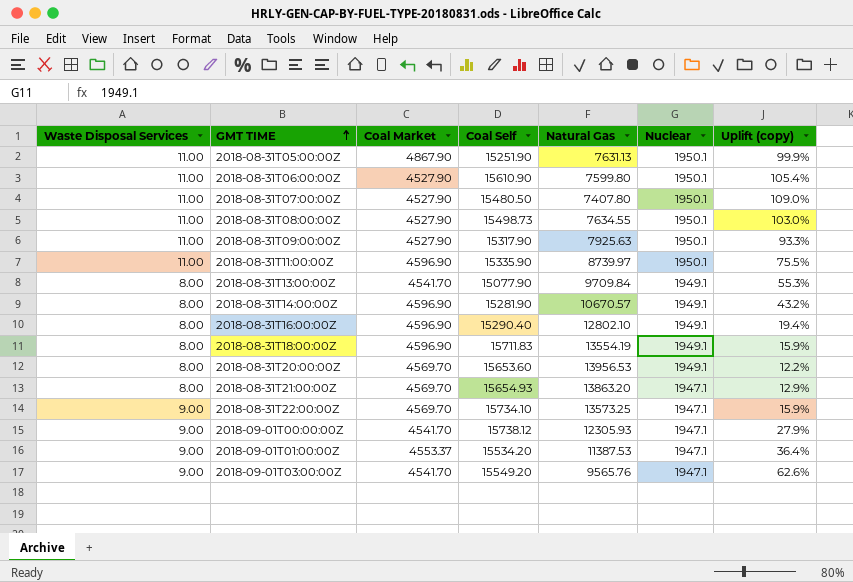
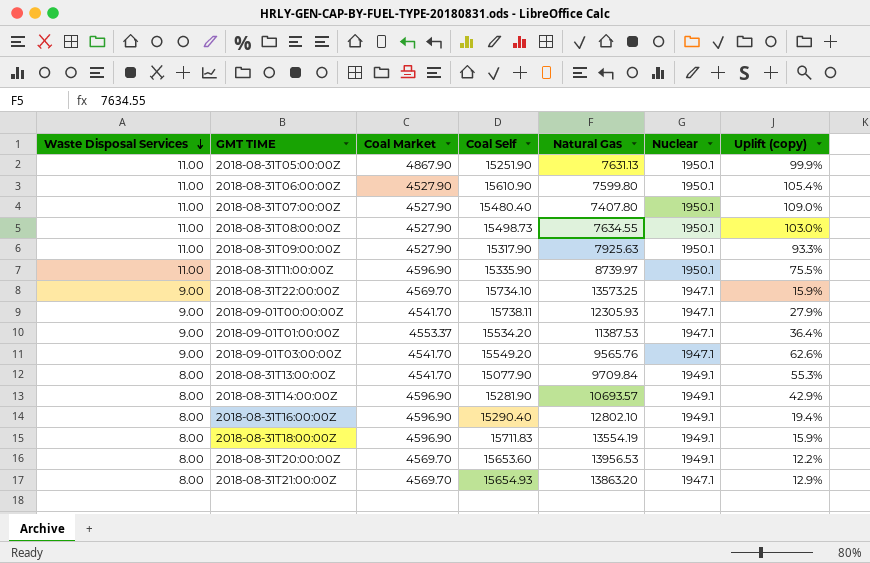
row order: GMT TIME ascending -> Waste Disposal Services descending
2018-08-31T07:00:00Z | Coal Self: 15480.50 -> 15480.40
2018-09-01T00:00:00Z | Coal Self: 15738.12 -> 15738.11
2018-08-31T14:00:00Z | Natural Gas: 10670.57 -> 10693.57
2018-08-31T14:00:00Z | Uplift (copy): 43.2% -> 42.9%

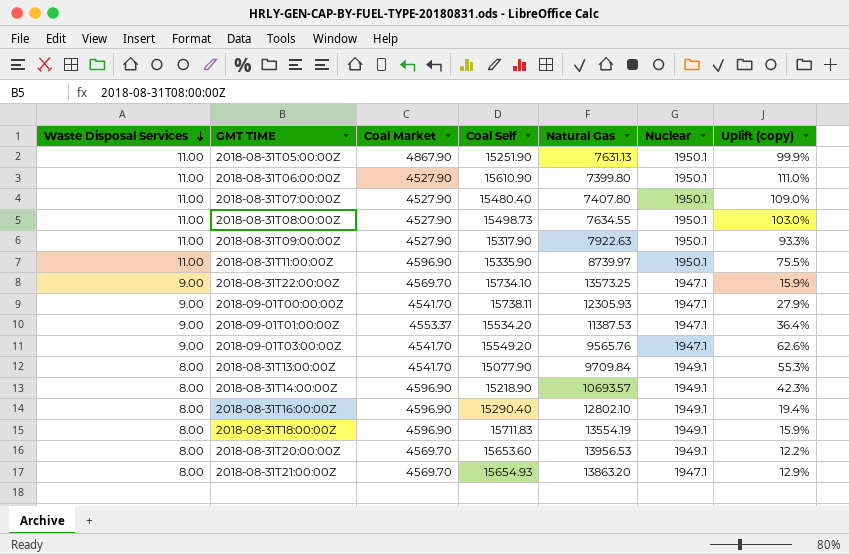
2018-08-31T06:00:00Z | Natural Gas: 7599.80 -> 7399.80
2018-08-31T06:00:00Z | Uplift (copy): 105.4% -> 111.0%
2018-08-31T09:00:00Z | Natural Gas: 7925.63 -> 7922.63
2018-08-31T14:00:00Z | Coal Self: 15281.90 -> 15218.90
2018-08-31T14:00:00Z | Uplift (copy): 42.9% -> 42.3%

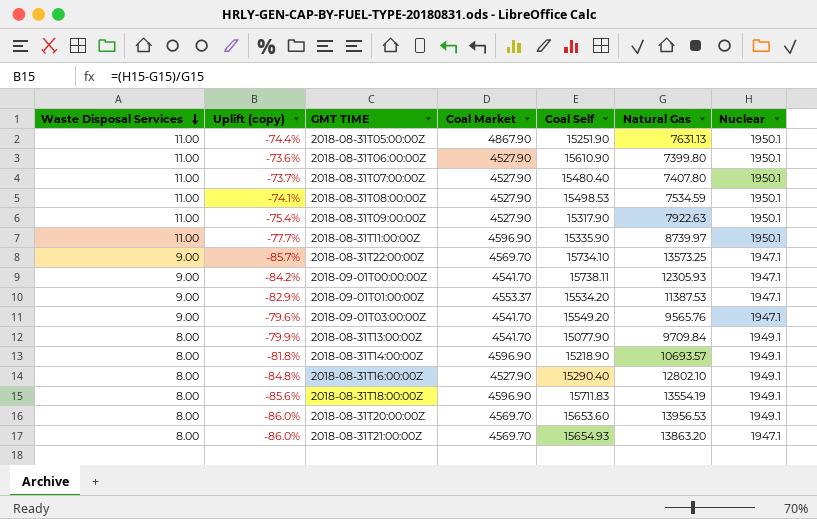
column Uplift (copy) | formula: ([Coal Self] - [Natural Gas]) / [Natural Gas] -> ([Nuclear] - [Natural Gas]) / [Natural Gas]
column Uplift (copy) | position: 7 -> 2
2018-08-31T08:00:00Z | Coal Self: 15498.73 -> 15498.53
2018-08-31T08:00:00Z | Natural Gas: 7634.55 -> 7534.59
2018-08-31T16:00:00Z | Coal Market: 4596.90 -> 4527.90

